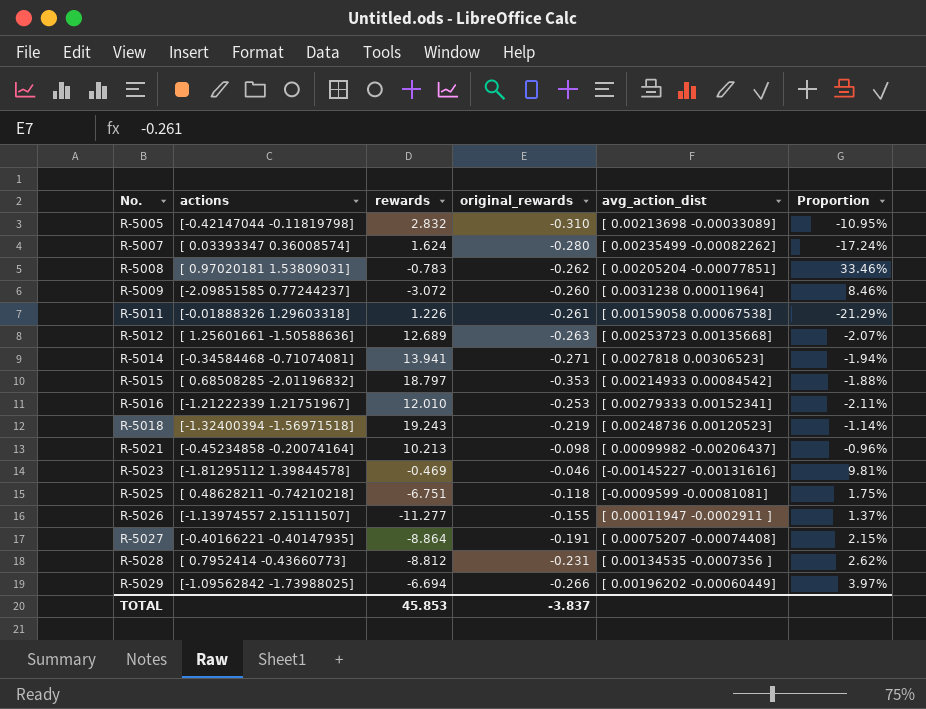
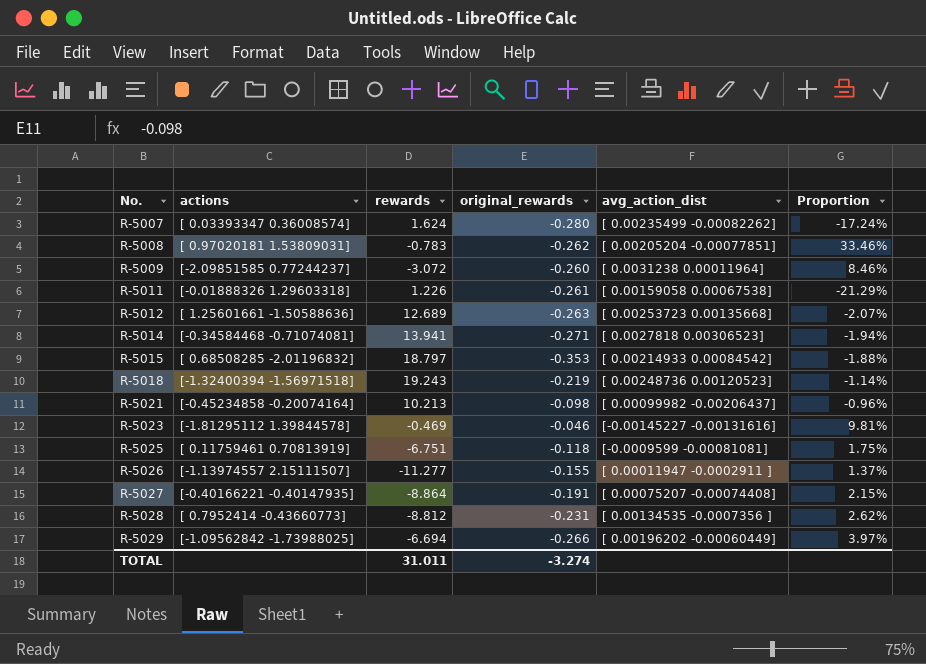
row R-5005: [-0.42147044 -0.11819798] | 2.832 | -0.310 | [ 0.00213698 -0.00033089] | -10.95% -> none
row R-5016: [-1.21222339 1.21751967] | 12.010 | -0.253 | [ 0.00279333 0.00152341] | -2.11% -> none
R-5025 | actions: [ 0.48628211 -0.74210218] -> [ 0.11759461 0.70813919]
TOTAL | rewards: 45.853 -> 31.011
TOTAL | original_rewards: -3.837 -> -3.274

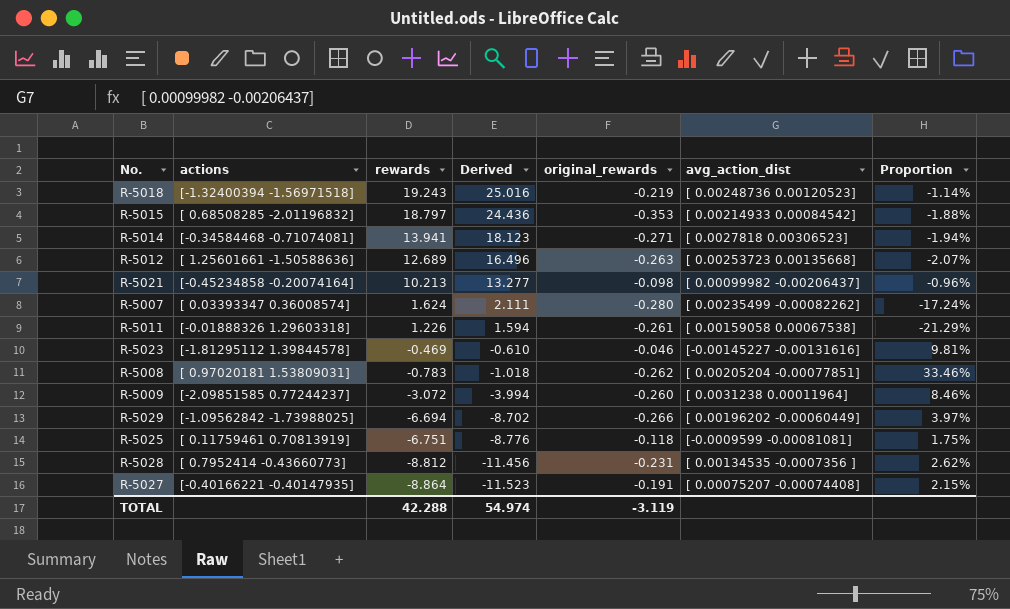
row order: No. ascending -> rewards descending
column Derived | formula: none -> [rewards] * 1.3
row R-5026: [-1.13974557 2.15111507] | -11.277 | -0.155 | [ 0.00011947 -0.0002911 ] | 1.37% -> none
TOTAL | rewards: 31.011 -> 42.288
TOTAL | original_rewards: -3.274 -> -3.119

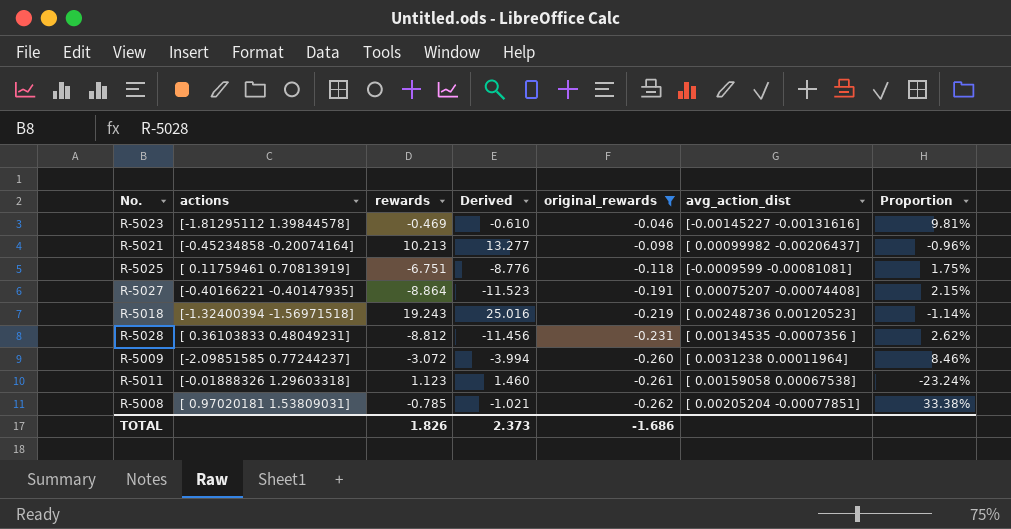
filter: none -> original_rewards >= -0.262
row order: rewards descending -> original_rewards descending
R-5028 | actions: [ 0.7952414 -0.43660773] -> [ 0.36103833 0.48049231]
R-5011 | rewards: 1.226 -> 1.123
R-5011 | Derived: 1.594 -> 1.460
R-5011 | Proportion: -21.29% -> -23.24%
R-5008 | rewards: -0.783 -> -0.785
R-5008 | Derived: -1.018 -> -1.021
R-5008 | Proportion: 33.46% -> 33.38%
TOTAL | rewards: 42.288 -> 1.826
TOTAL | Derived: 54.974 -> 2.373
TOTAL | original_rewards: -3.119 -> -1.686

